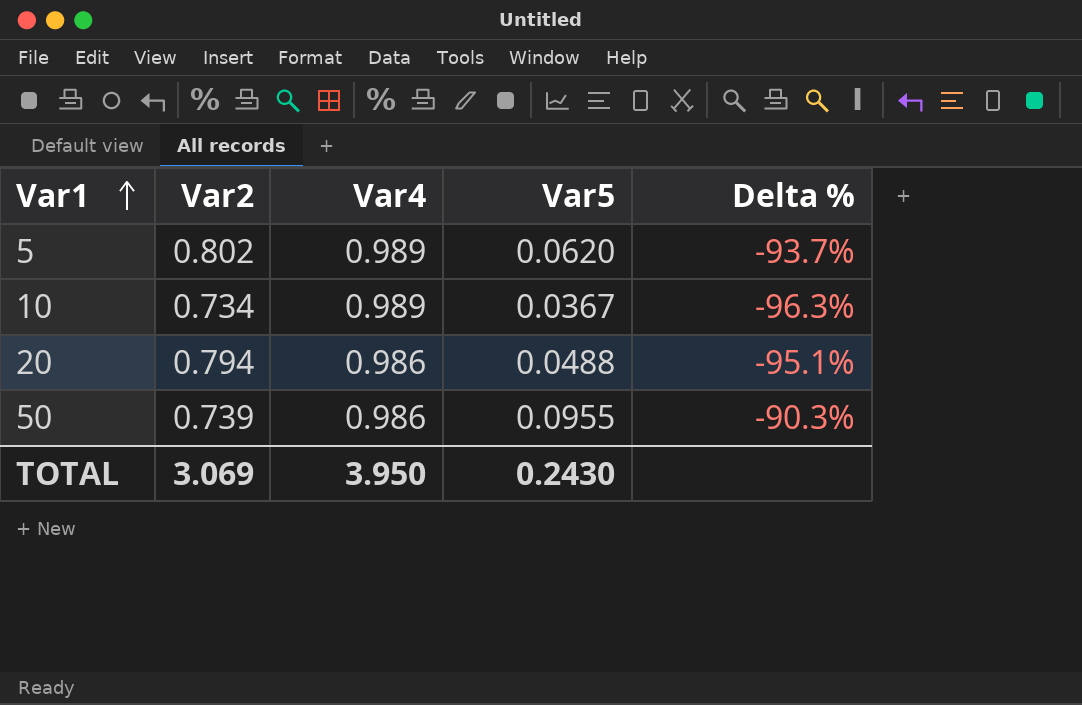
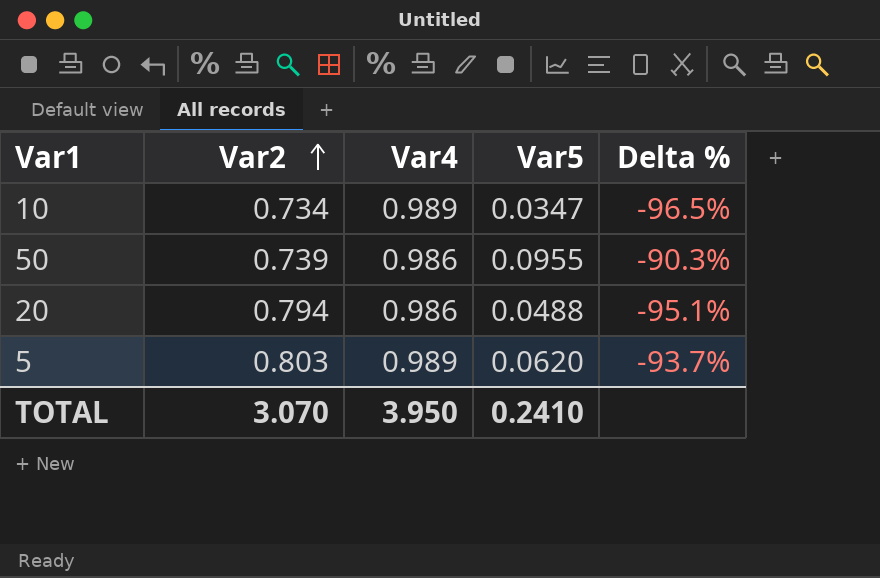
row order: Var1 ascending -> Var2 ascending
10 | Var5: 0.0367 -> 0.0347
10 | Delta %: -96.3% -> -96.5%
5 | Var2: 0.802 -> 0.803
TOTAL | Var2: 3.069 -> 3.070
TOTAL | Var5: 0.2430 -> 0.2410

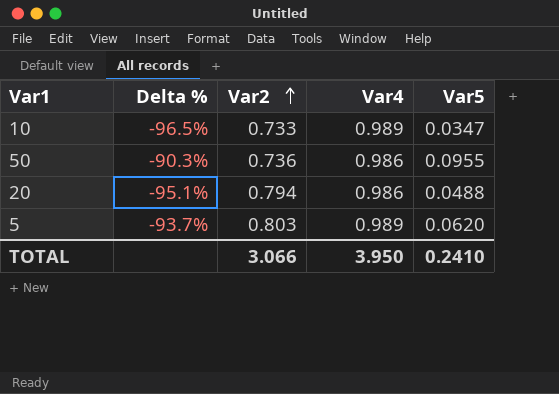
column Delta % | position: 5 -> 2
10 | Var2: 0.734 -> 0.733
50 | Var2: 0.739 -> 0.736
TOTAL | Var2: 3.070 -> 3.066

